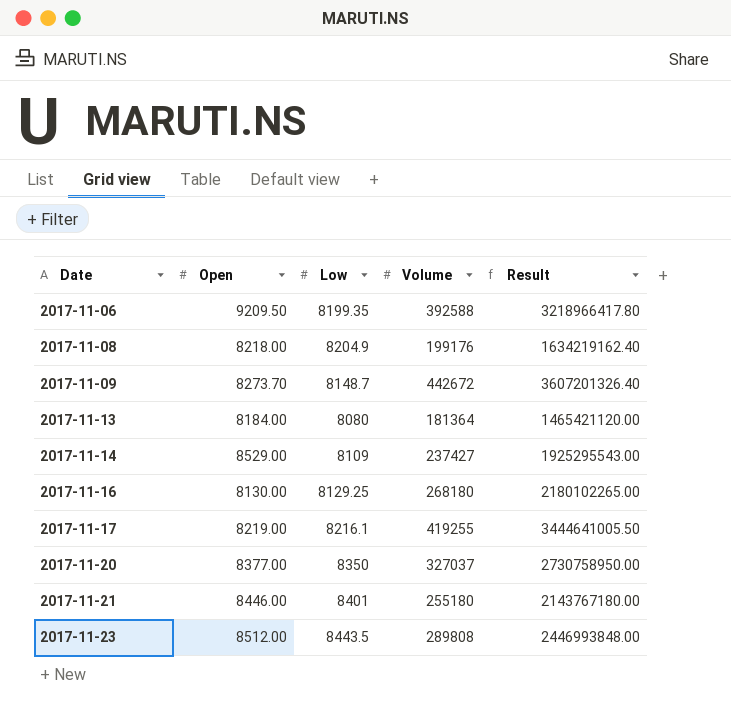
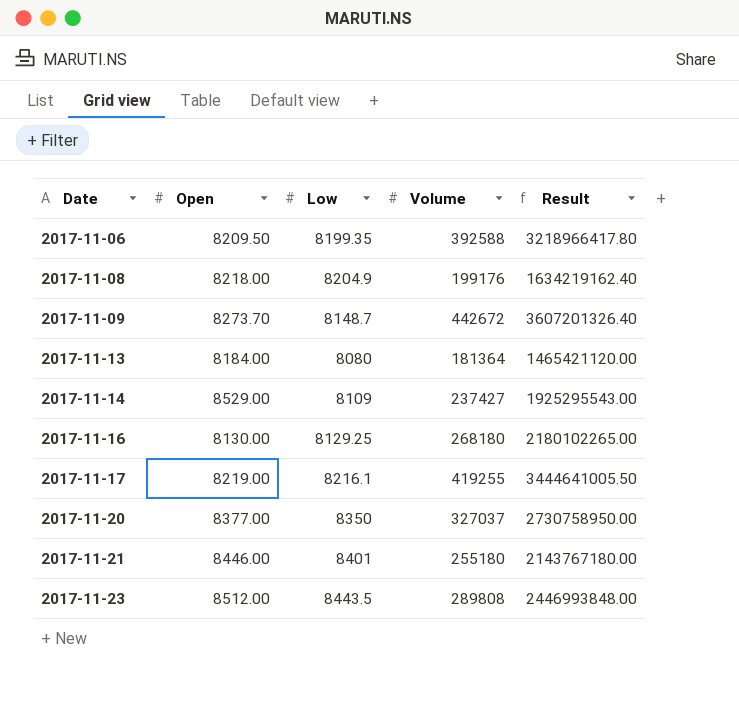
2017-11-06 | Open: 9209.50 -> 8209.50

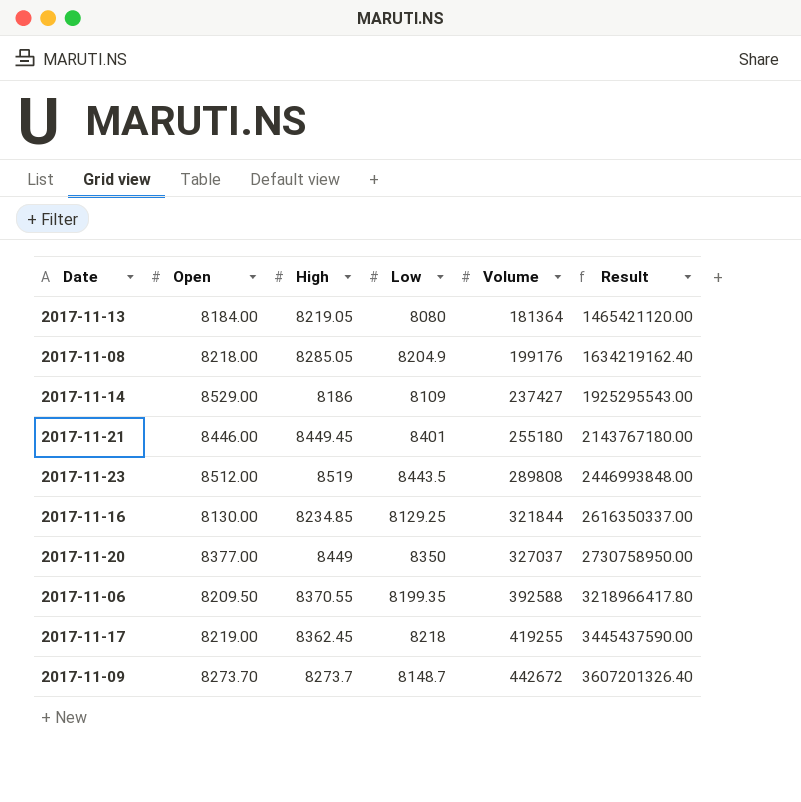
row order: Date ascending -> Volume ascending
column High | position: none -> 3
2017-11-16 | Volume: 268180 -> 321844
2017-11-16 | Result: 2180102265.00 -> 2616350337.00
2017-11-17 | Low: 8216.1 -> 8218
2017-11-17 | Result: 3444641005.50 -> 3445437590.00

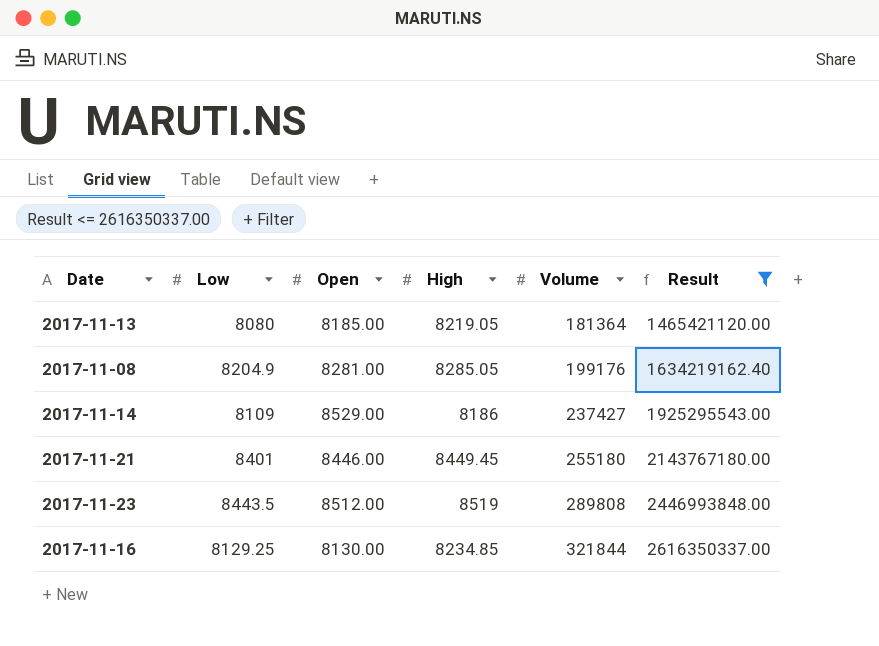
filter: none -> Result <= 2616350337.00
column Low | position: 4 -> 2
2017-11-13 | Open: 8184.00 -> 8185.00
2017-11-08 | Open: 8218.00 -> 8281.00

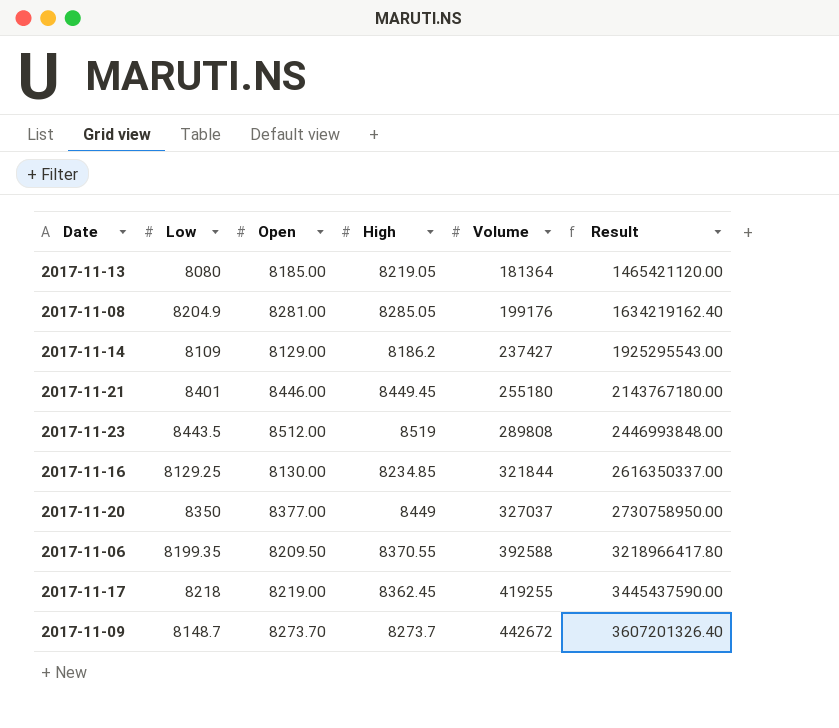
filter: Result <= 2616350337.00 -> none
2017-11-14 | Open: 8529.00 -> 8129.00
2017-11-14 | High: 8186 -> 8186.2

